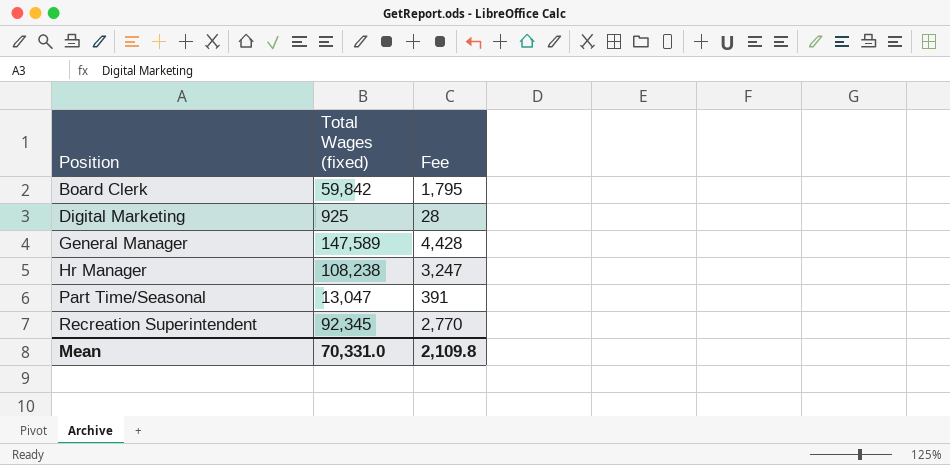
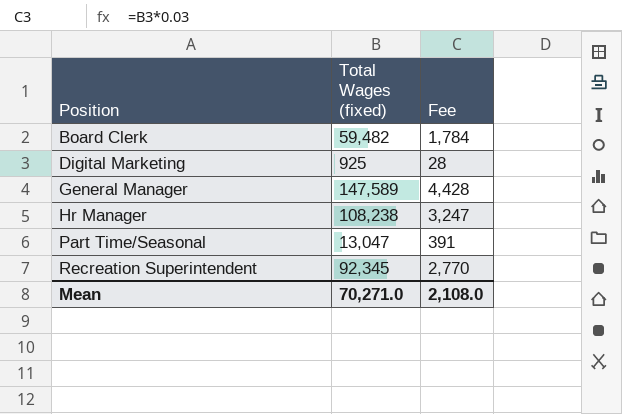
Board Clerk | Total Wages (fixed): 59,842 -> 59,482
Board Clerk | Fee: 1,795 -> 1,784
Mean | Total Wages (fixed): 70,331.0 -> 70,271.0
Mean | Fee: 2,109.8 -> 2,108.0

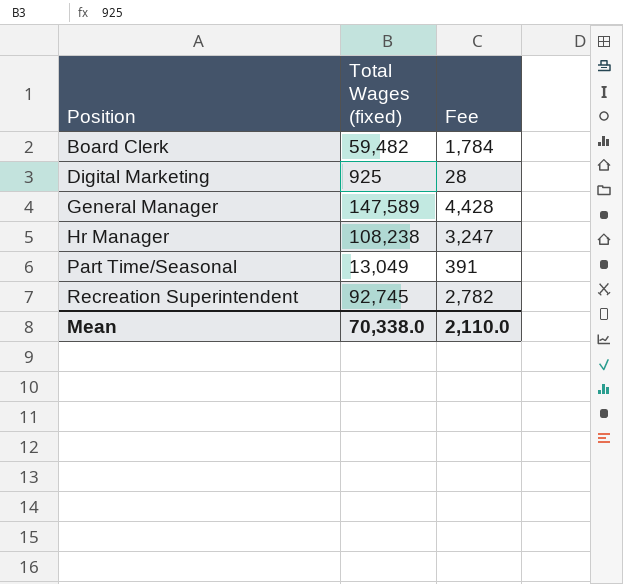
Part Time/Seasonal | Total Wages (fixed): 13,047 -> 13,049
Recreation Superintendent | Total Wages (fixed): 92,345 -> 92,745
Recreation Superintendent | Fee: 2,770 -> 2,782
Mean | Total Wages (fixed): 70,271.0 -> 70,338.0
Mean | Fee: 2,108.0 -> 2,110.0

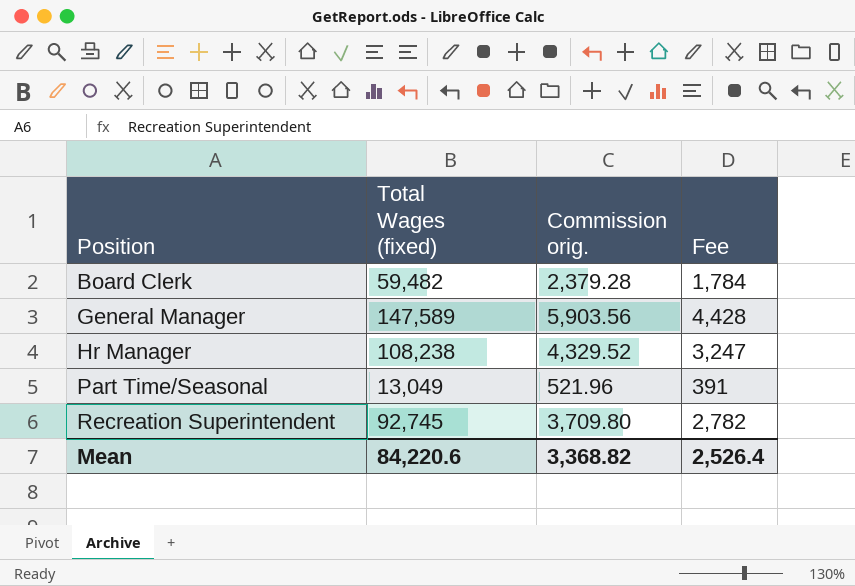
column Commission orig. | formula: none -> [Total Wages (fixed)] * 0.04
row Digital Marketing: 925 | 28 -> none
Mean | Total Wages (fixed): 70,338.0 -> 84,220.6
Mean | Fee: 2,110.0 -> 2,526.4

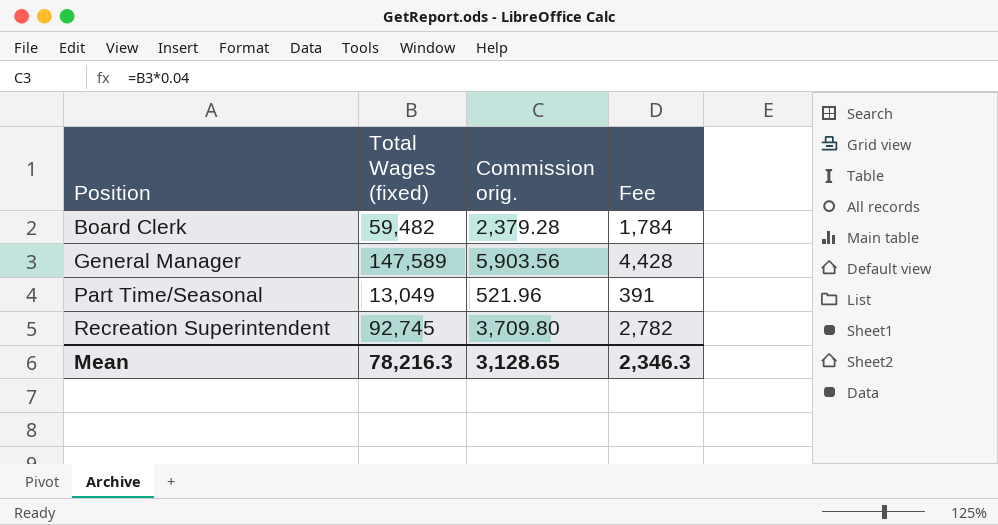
row Hr Manager: 108,238 | 4,329.52 | 3,247 -> none
Mean | Total Wages (fixed): 84,220.6 -> 78,216.3
Mean | Commission orig.: 3,368.82 -> 3,128.65
Mean | Fee: 2,526.4 -> 2,346.3

